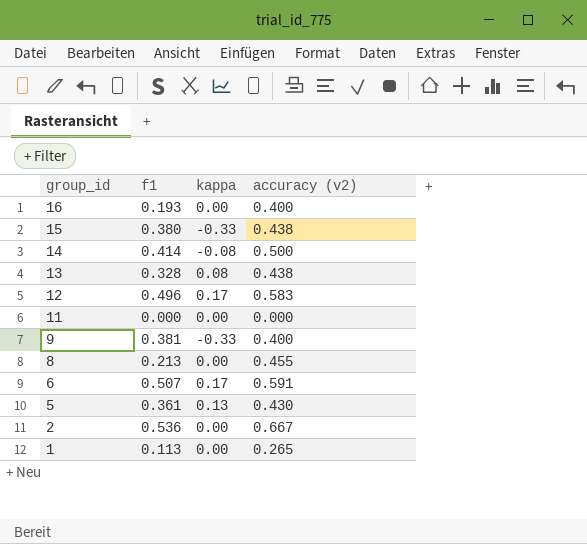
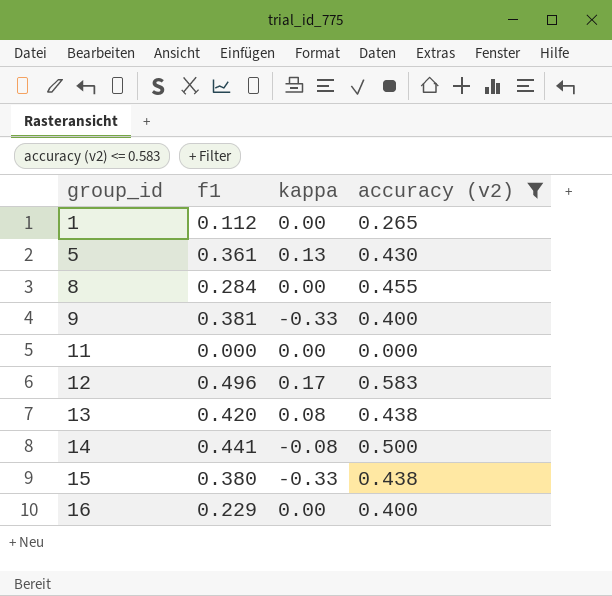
filter: none -> accuracy (v2) <= 0.583
row order: group_id descending -> group_id ascending
1 | f1: 0.113 -> 0.112
8 | f1: 0.213 -> 0.284
13 | f1: 0.328 -> 0.420
14 | f1: 0.414 -> 0.441
16 | f1: 0.193 -> 0.229

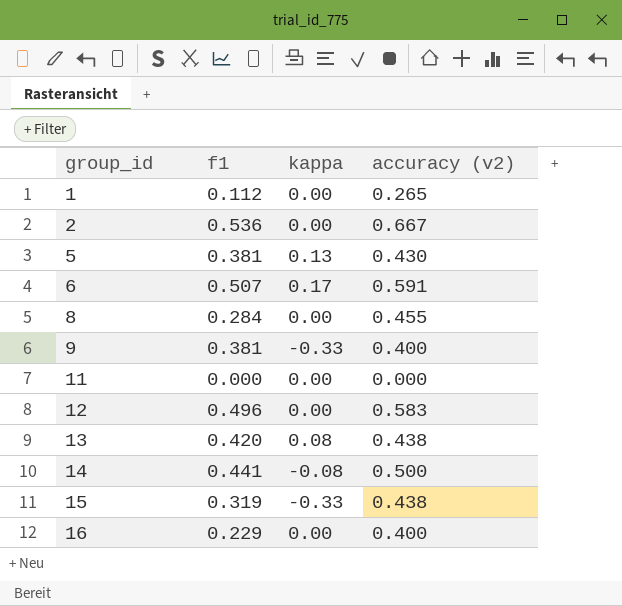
filter: accuracy (v2) <= 0.583 -> none
5 | f1: 0.361 -> 0.381
12 | kappa: 0.17 -> 0.00
15 | f1: 0.380 -> 0.319

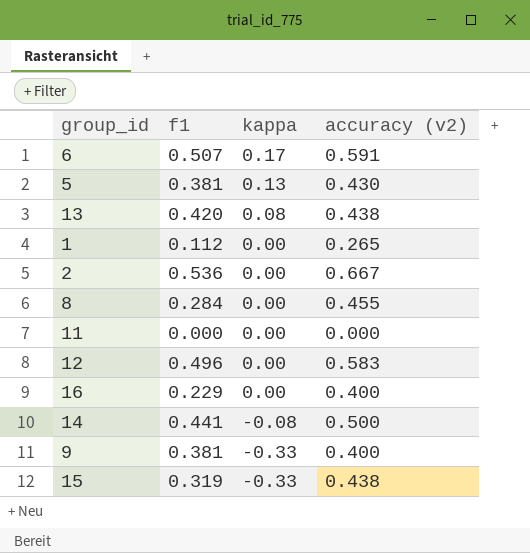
row order: group_id ascending -> kappa descending

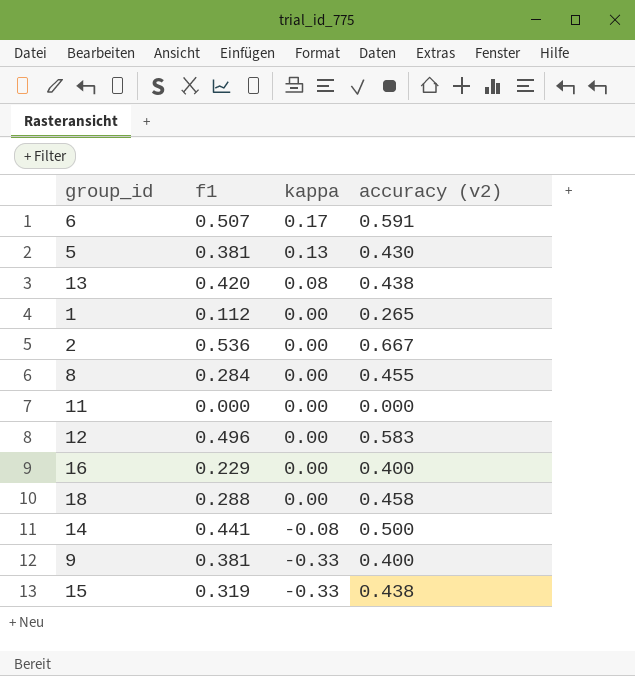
row 18: none -> 0.288 | 0.00 | 0.458

